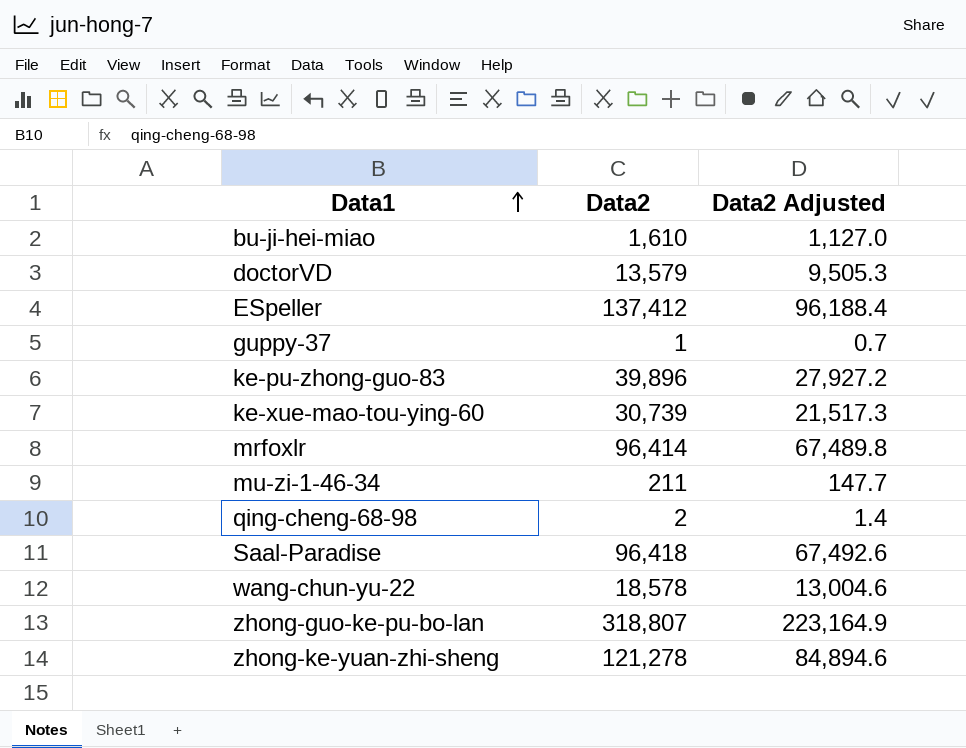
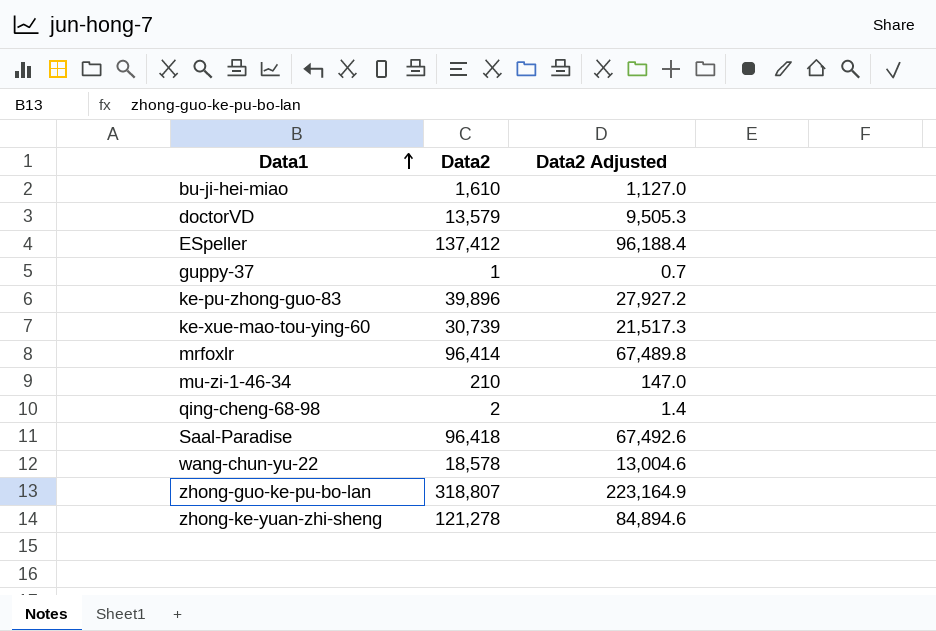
mu-zi-1-46-34 | Data2: 211 -> 210
mu-zi-1-46-34 | Data2 Adjusted: 147.7 -> 147.0

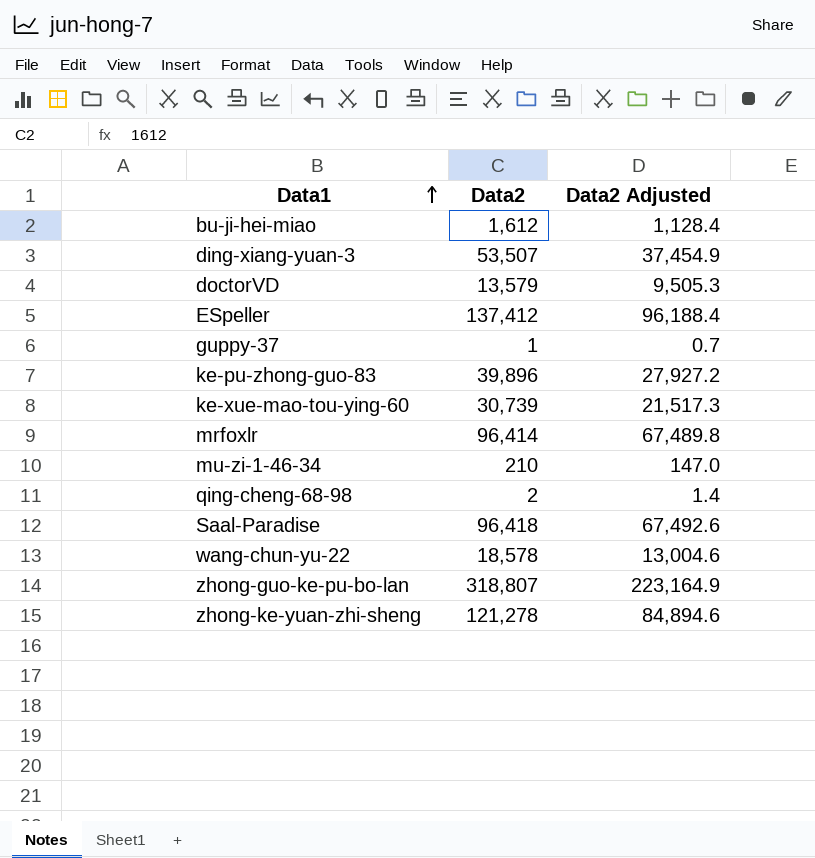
bu-ji-hei-miao | Data2: 1,610 -> 1,612
bu-ji-hei-miao | Data2 Adjusted: 1,127.0 -> 1,128.4
row ding-xiang-yuan-3: none -> 53,507 | 37,454.9

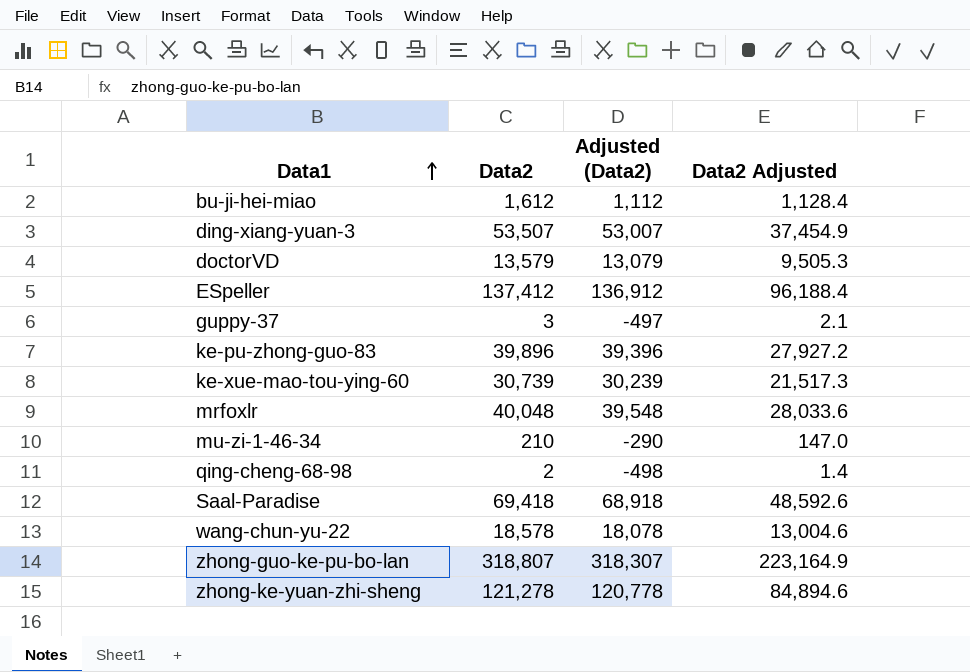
column Adjusted (Data2) | formula: none -> [Data2] - 500
guppy-37 | Data2: 1 -> 3
guppy-37 | Data2 Adjusted: 0.7 -> 2.1
mrfoxlr | Data2: 96,414 -> 40,048
mrfoxlr | Data2 Adjusted: 67,489.8 -> 28,033.6
Saal-Paradise | Data2: 96,418 -> 69,418
Saal-Paradise | Data2 Adjusted: 67,492.6 -> 48,592.6

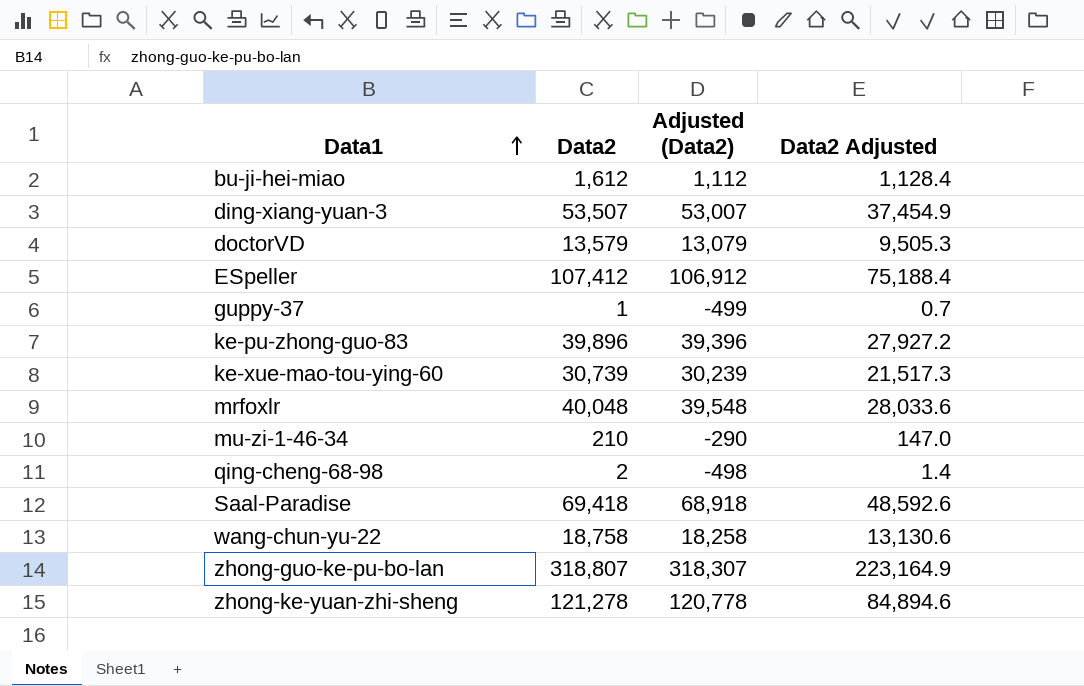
ESpeller | Data2: 137,412 -> 107,412
ESpeller | Adjusted (Data2): 136,912 -> 106,912
ESpeller | Data2 Adjusted: 96,188.4 -> 75,188.4
guppy-37 | Data2: 3 -> 1
guppy-37 | Adjusted (Data2): -497 -> -499
guppy-37 | Data2 Adjusted: 2.1 -> 0.7
wang-chun-yu-22 | Data2: 18,578 -> 18,758
wang-chun-yu-22 | Adjusted (Data2): 18,078 -> 18,258
wang-chun-yu-22 | Data2 Adjusted: 13,004.6 -> 13,130.6

